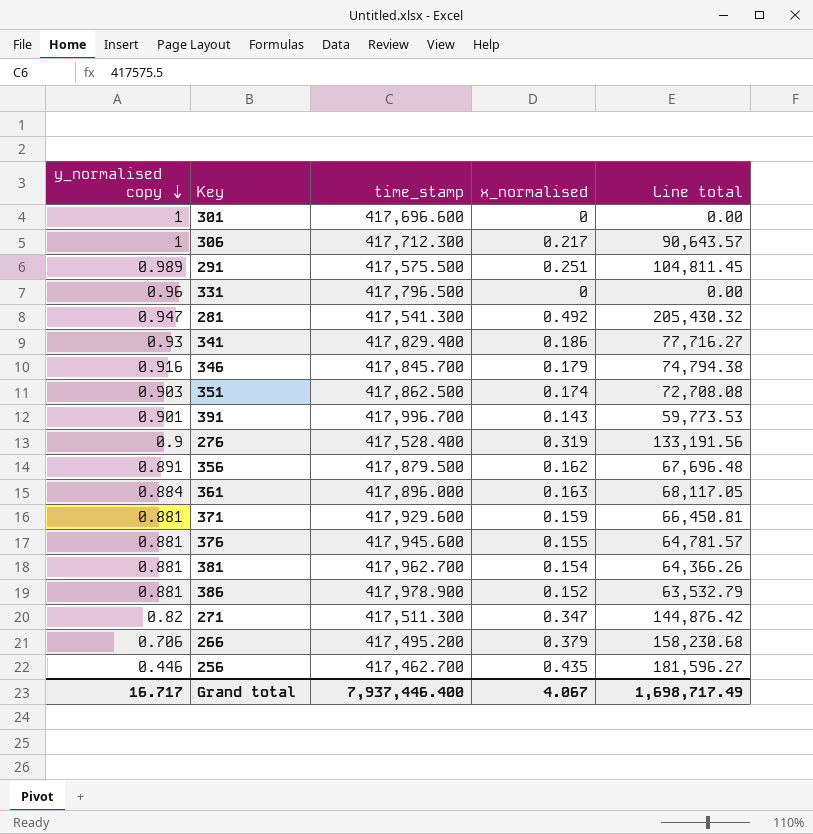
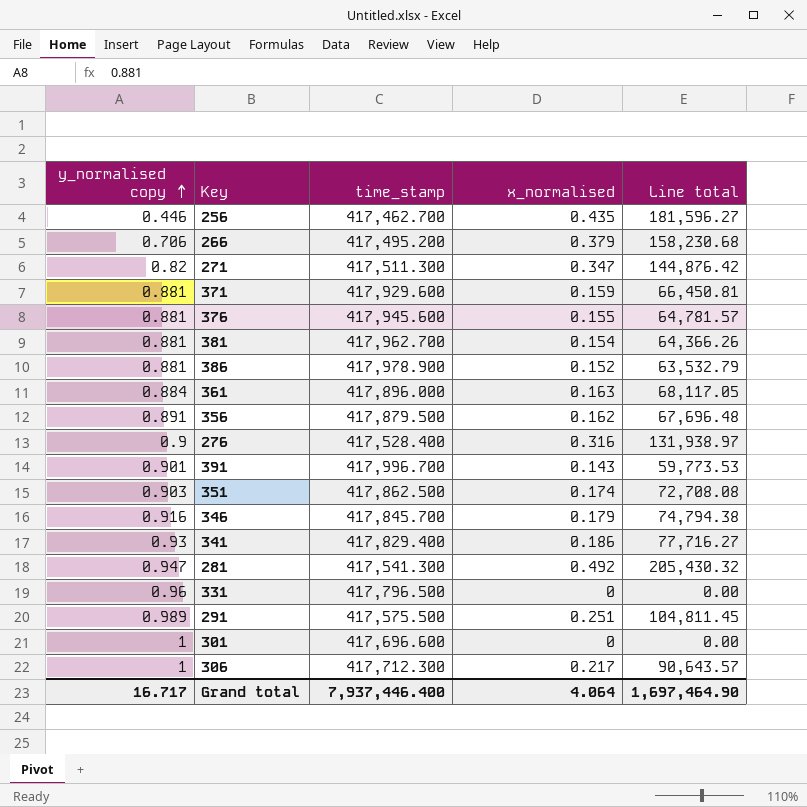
row order: y_normalised copy descending -> y_normalised copy ascending
276 | x_normalised: 0.319 -> 0.316
276 | Line total: 133,191.56 -> 131,938.97
Grand total | x_normalised: 4.067 -> 4.064
Grand total | Line total: 1,698,717.49 -> 1,697,464.90

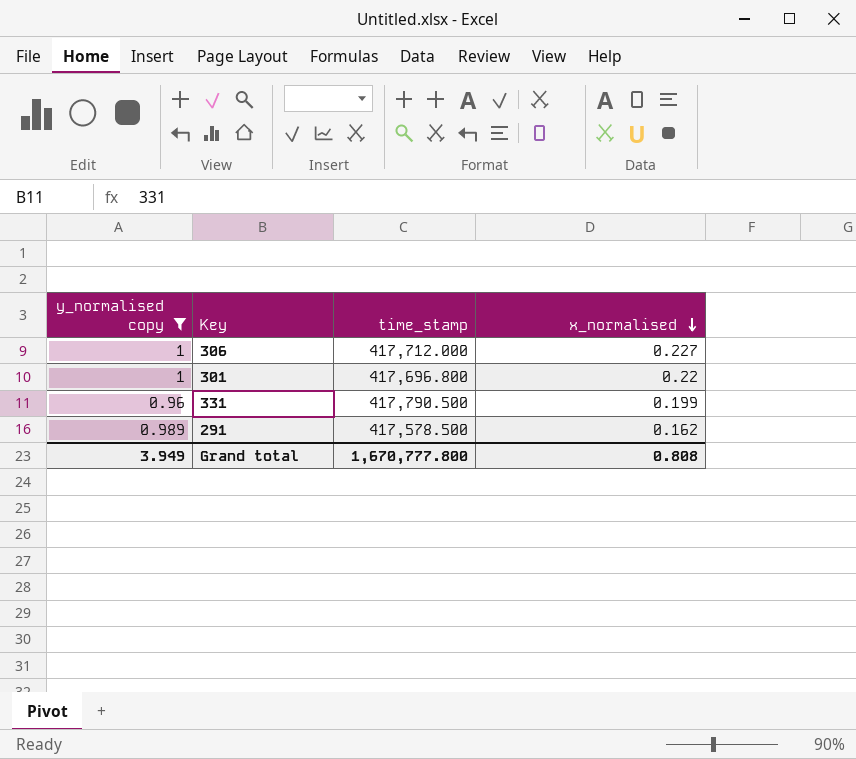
filter: none -> y_normalised copy >= 0.96
row order: y_normalised copy ascending -> x_normalised descending
column Line total | formula: [time_stamp] * [x_normalised] -> none
306 | time_stamp: 417,712.300 -> 417,712.000
306 | x_normalised: 0.217 -> 0.227
301 | time_stamp: 417,696.600 -> 417,696.800
301 | x_normalised: 0 -> 0.22
331 | time_stamp: 417,796.500 -> 417,790.500
331 | x_normalised: 0 -> 0.199
291 | time_stamp: 417,575.500 -> 417,578.500
291 | x_normalised: 0.251 -> 0.162
Grand total | y_normalised copy: 16.717 -> 3.949
Grand total | time_stamp: 7,937,446.400 -> 1,670,777.800
Grand total | x_normalised: 4.064 -> 0.808

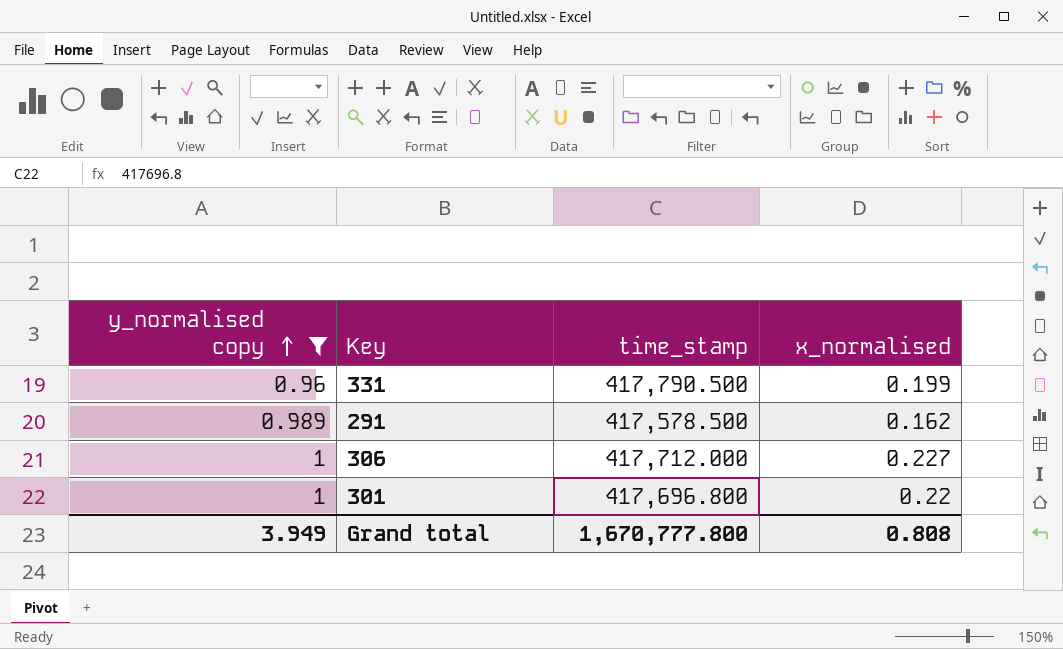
row order: x_normalised descending -> y_normalised copy ascending

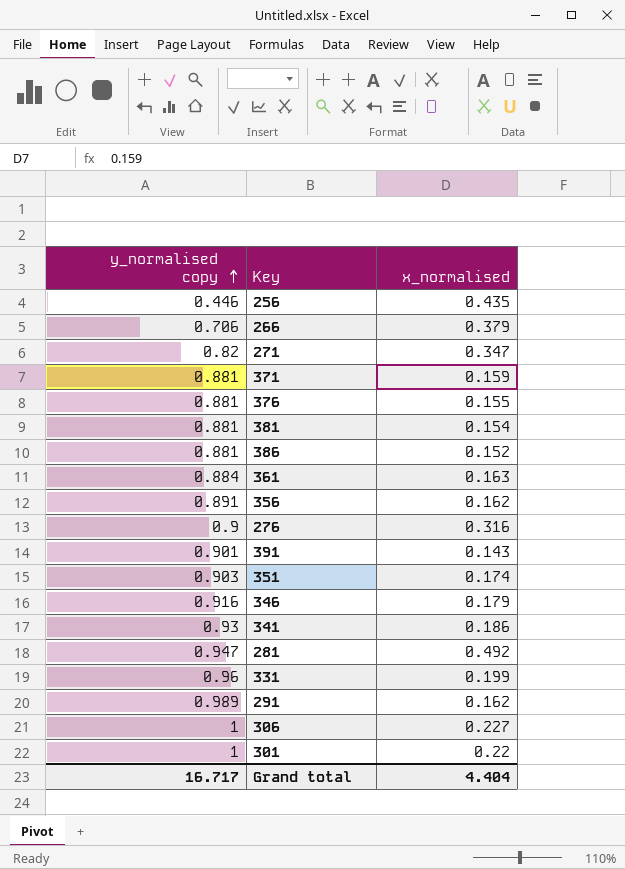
filter: y_normalised copy >= 0.96 -> none
column time_stamp | position: 3 -> none
Grand total | y_normalised copy: 3.949 -> 16.717
Grand total | x_normalised: 0.808 -> 4.404

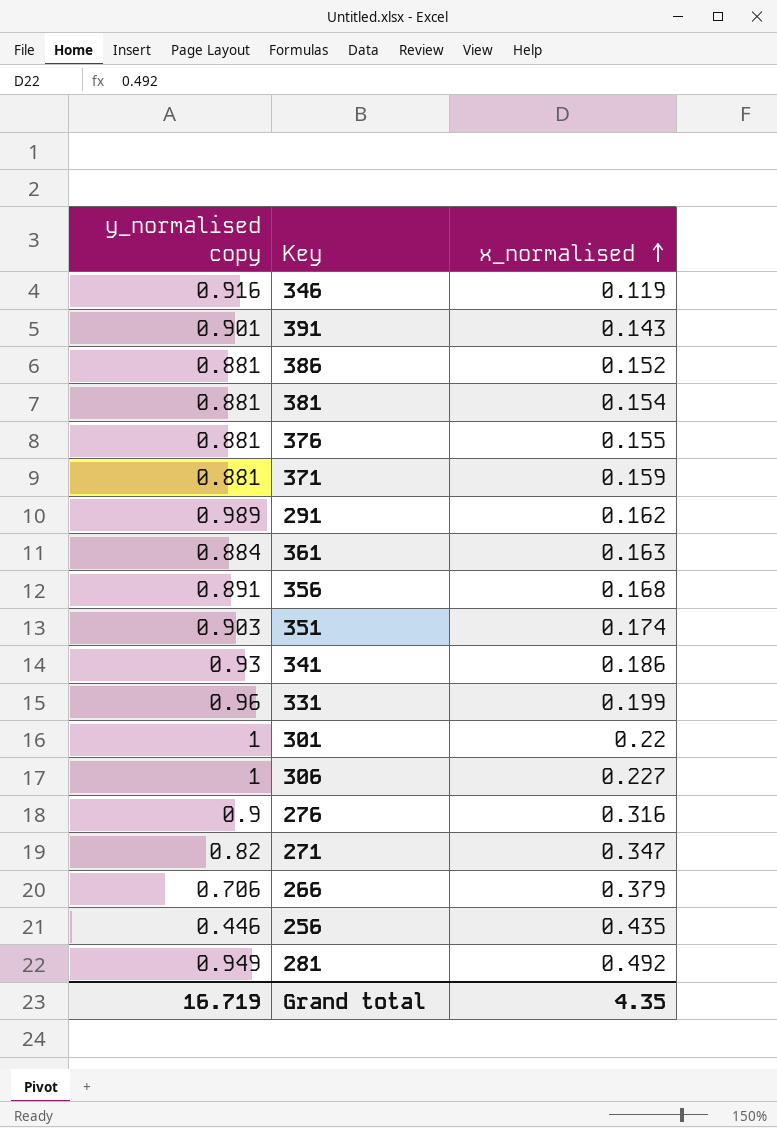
row order: y_normalised copy ascending -> x_normalised ascending
346 | x_normalised: 0.179 -> 0.119
356 | x_normalised: 0.162 -> 0.168
281 | y_normalised copy: 0.947 -> 0.949
Grand total | y_normalised copy: 16.717 -> 16.719
Grand total | x_normalised: 4.404 -> 4.35

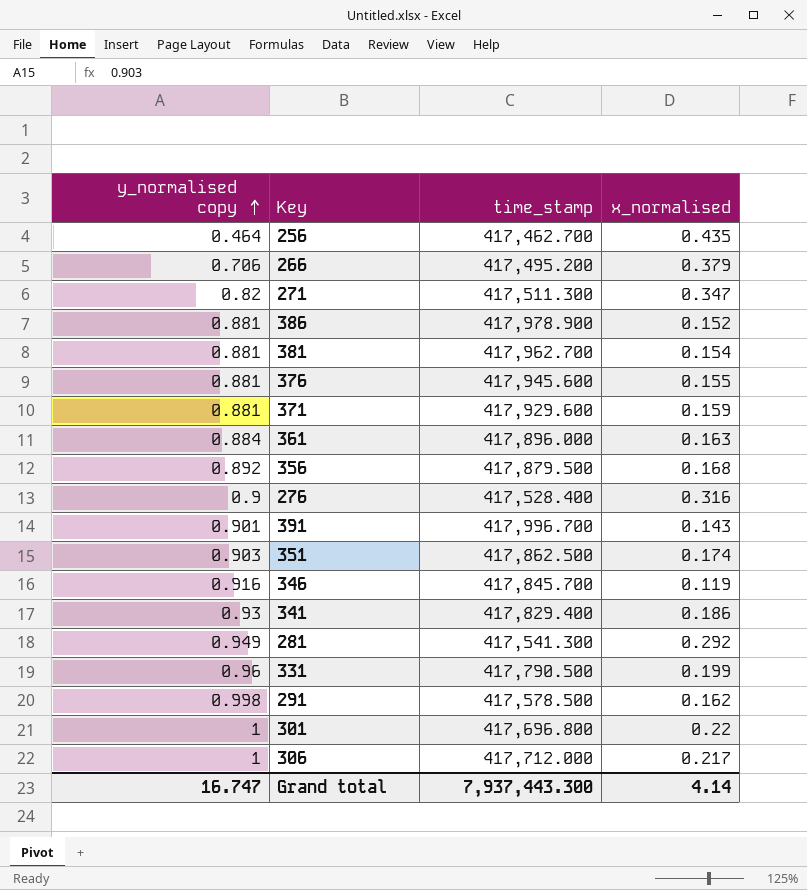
row order: x_normalised ascending -> y_normalised copy ascending
column time_stamp | position: none -> 3
256 | y_normalised copy: 0.446 -> 0.464
356 | y_normalised copy: 0.891 -> 0.892
281 | x_normalised: 0.492 -> 0.292
291 | y_normalised copy: 0.989 -> 0.998
306 | x_normalised: 0.227 -> 0.217
Grand total | y_normalised copy: 16.719 -> 16.747
Grand total | x_normalised: 4.35 -> 4.14

